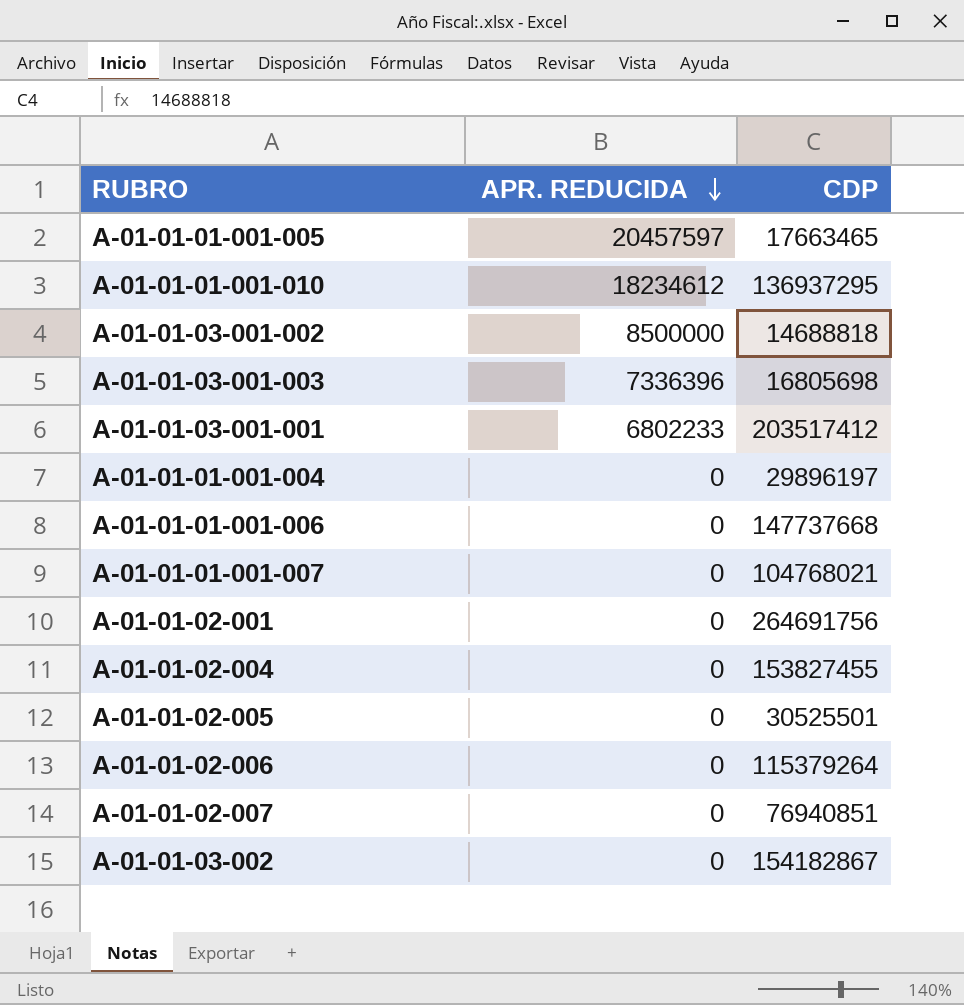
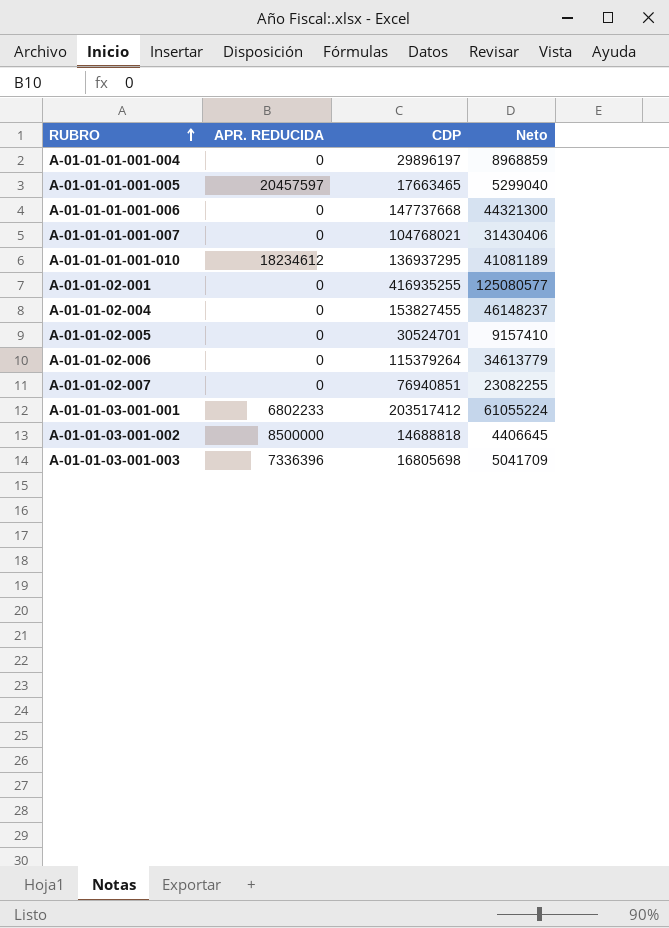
row order: APR. REDUCIDA descending -> RUBRO ascending
column Neto | formula: none -> [CDP] * 0,3
row A-01-01-03-002: 0 | 154182867 -> none
A-01-01-02-001 | CDP: 264691756 -> 416935255
A-01-01-02-005 | CDP: 30525501 -> 30524701

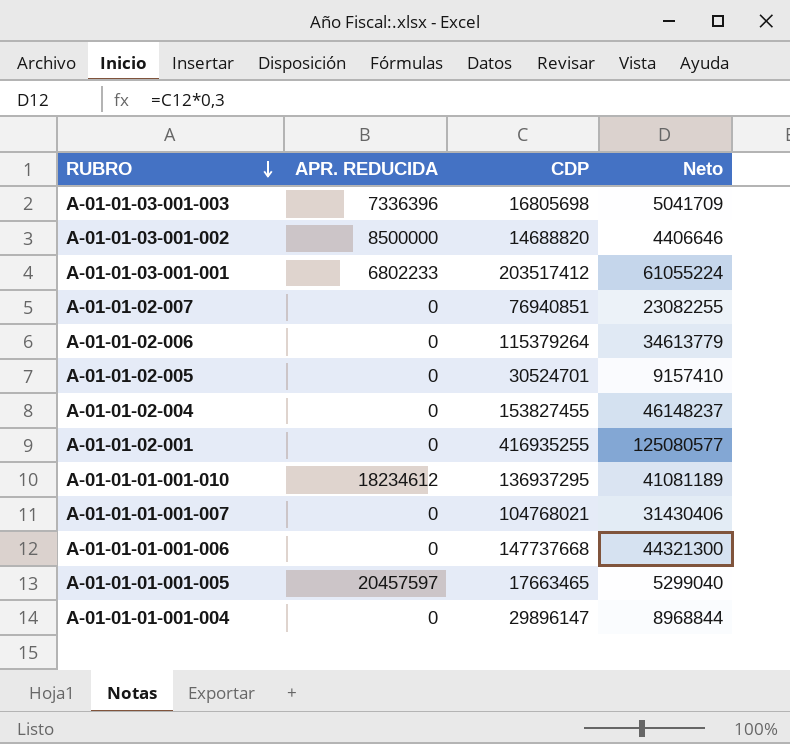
row order: RUBRO ascending -> RUBRO descending
A-01-01-03-001-002 | CDP: 14688818 -> 14688820
A-01-01-03-001-002 | Neto: 4406645 -> 4406646
A-01-01-01-001-004 | CDP: 29896197 -> 29896147
A-01-01-01-001-004 | Neto: 8968859 -> 8968844

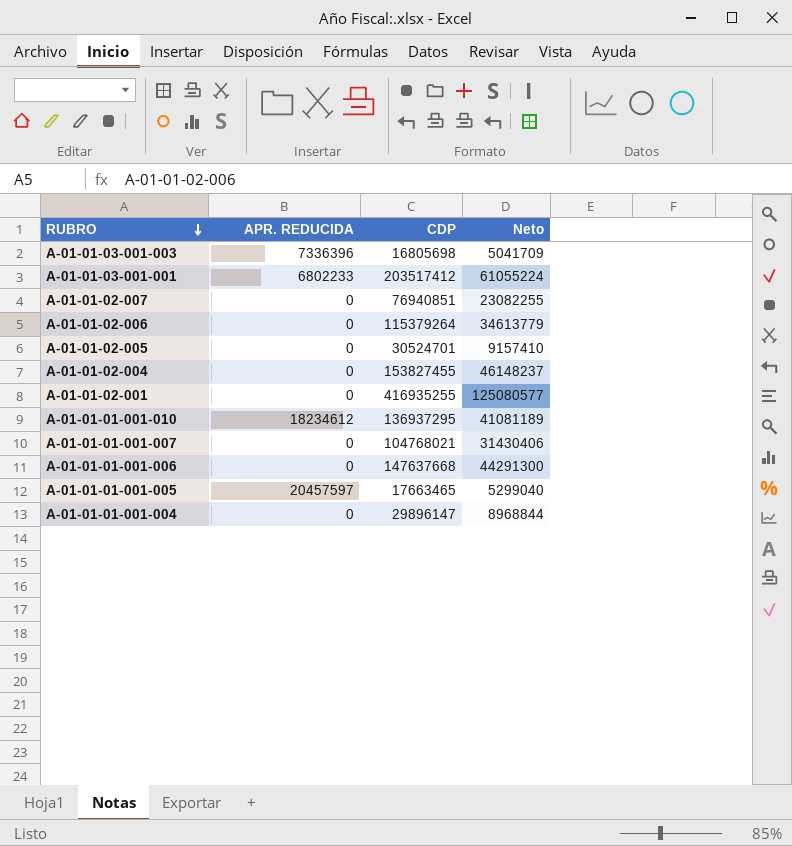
row A-01-01-03-001-002: 8500000 | 14688820 | 4406646 -> none
A-01-01-01-001-006 | CDP: 147737668 -> 147637668
A-01-01-01-001-006 | Neto: 44321300 -> 44291300

